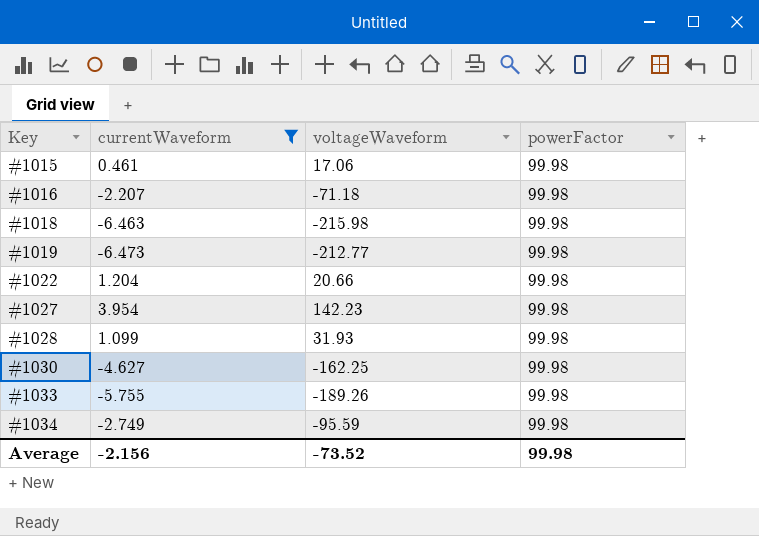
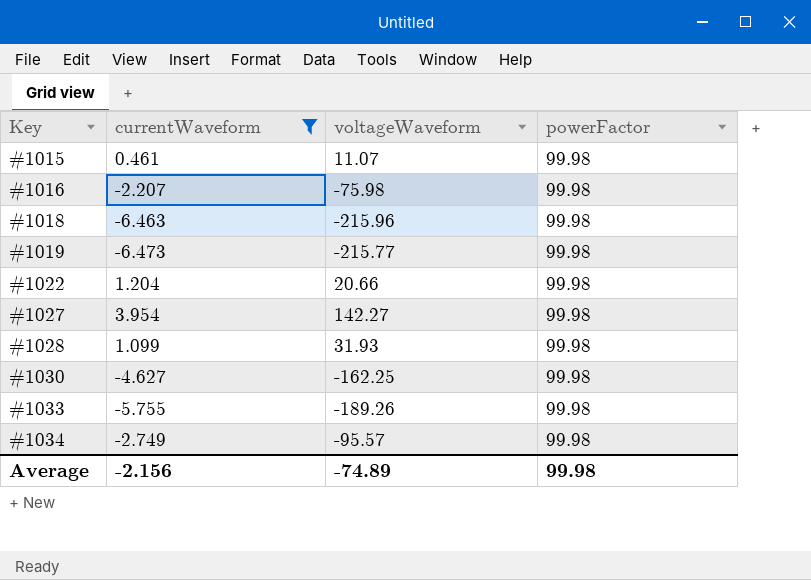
#1015 | voltageWaveform: 17.06 -> 11.07
#1016 | voltageWaveform: -71.18 -> -75.98
#1018 | voltageWaveform: -215.98 -> -215.96
#1019 | voltageWaveform: -212.77 -> -215.77
#1027 | voltageWaveform: 142.23 -> 142.27
#1034 | voltageWaveform: -95.59 -> -95.57
Average | voltageWaveform: -73.52 -> -74.89

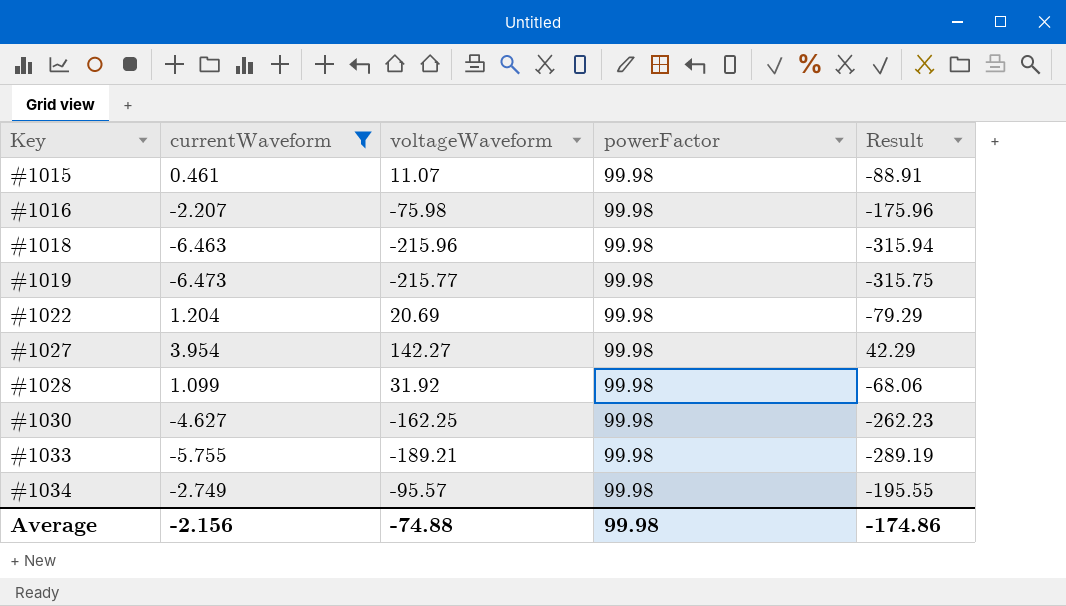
column Result | formula: none -> [voltageWaveform] - [powerFactor]
#1022 | voltageWaveform: 20.66 -> 20.69
#1028 | voltageWaveform: 31.93 -> 31.92
#1033 | voltageWaveform: -189.26 -> -189.21
Average | voltageWaveform: -74.89 -> -74.88

